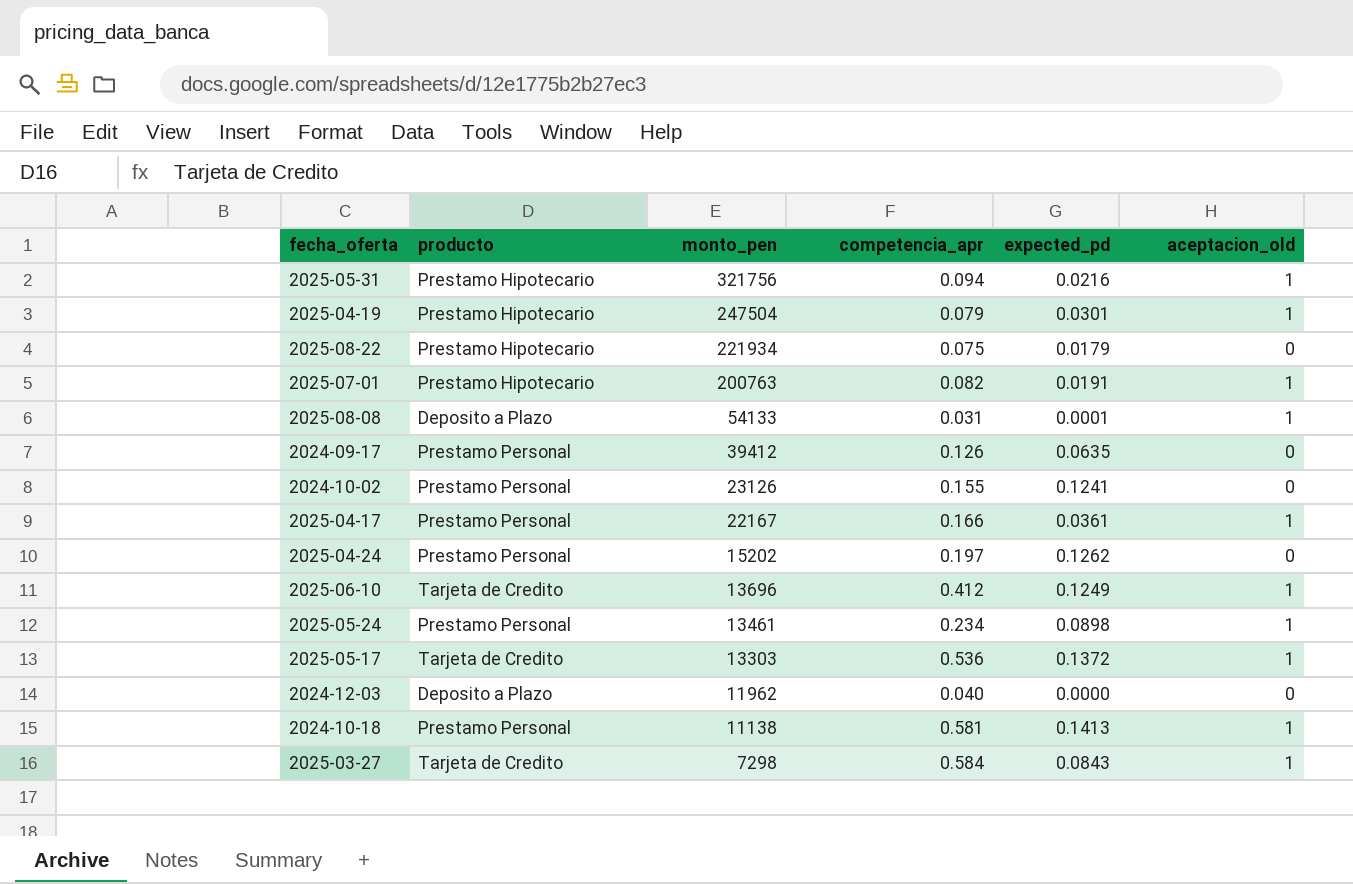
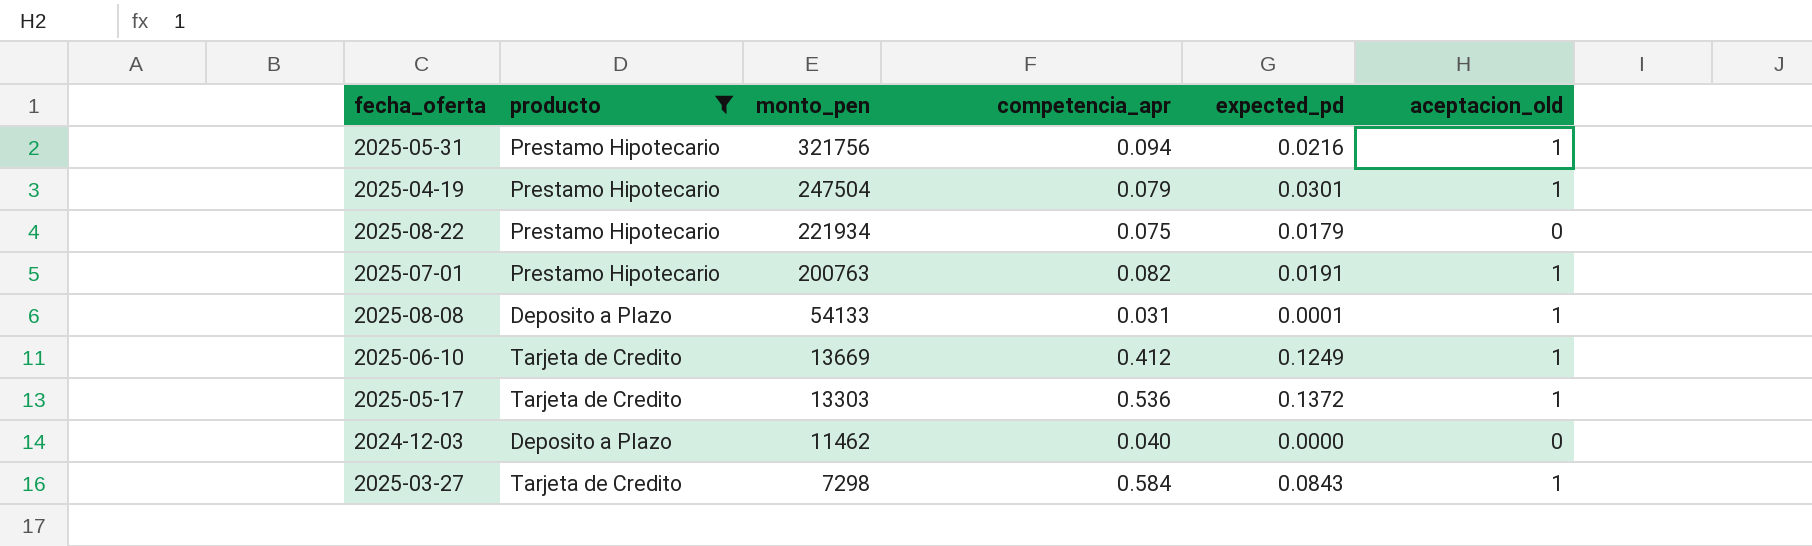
filter: none -> producto != Prestamo Personal
2025-06-10 | monto_pen: 13696 -> 13669
2024-12-03 | monto_pen: 11962 -> 11462

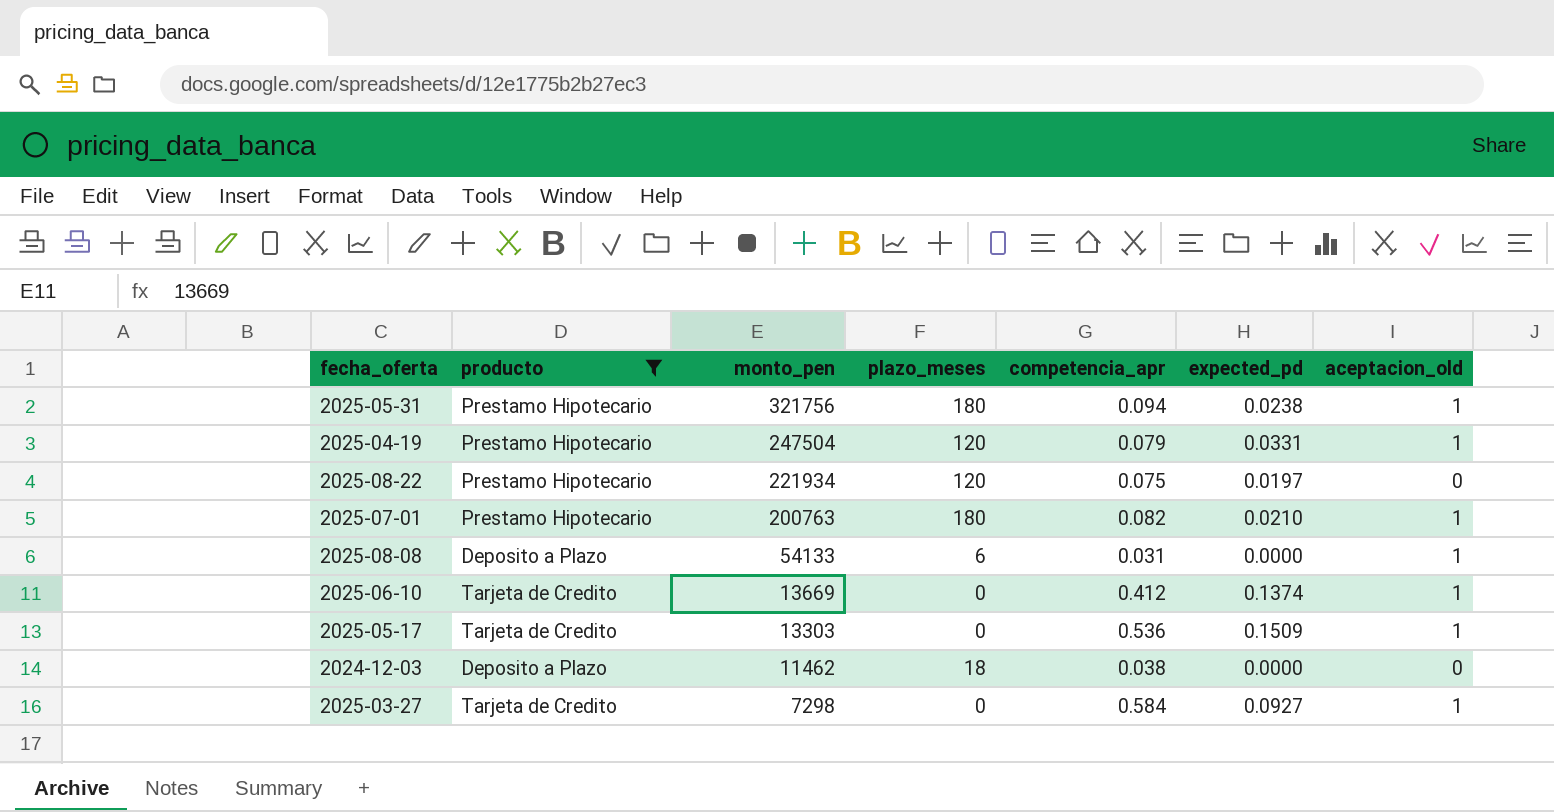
column plazo_meses | position: none -> 4
2025-05-31 | expected_pd: 0.0216 -> 0.0238
2025-04-19 | expected_pd: 0.0301 -> 0.0331
2025-08-22 | expected_pd: 0.0179 -> 0.0197
2025-07-01 | expected_pd: 0.0191 -> 0.0210
2025-08-08 | expected_pd: 0.0001 -> 0.0000
2025-06-10 | expected_pd: 0.1249 -> 0.1374
2025-05-17 | expected_pd: 0.1372 -> 0.1509
2024-12-03 | competencia_apr: 0.040 -> 0.038
2025-03-27 | expected_pd: 0.0843 -> 0.0927

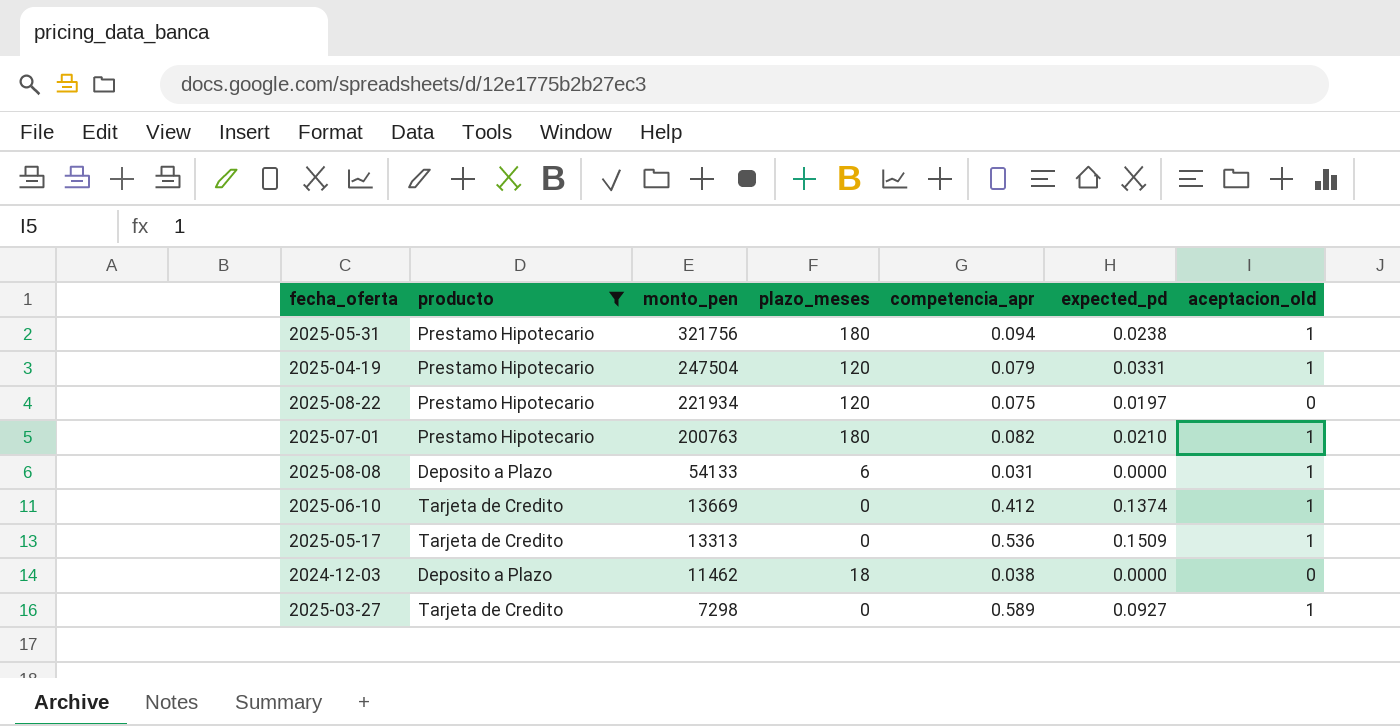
2025-05-17 | monto_pen: 13303 -> 13313
2025-03-27 | competencia_apr: 0.584 -> 0.589

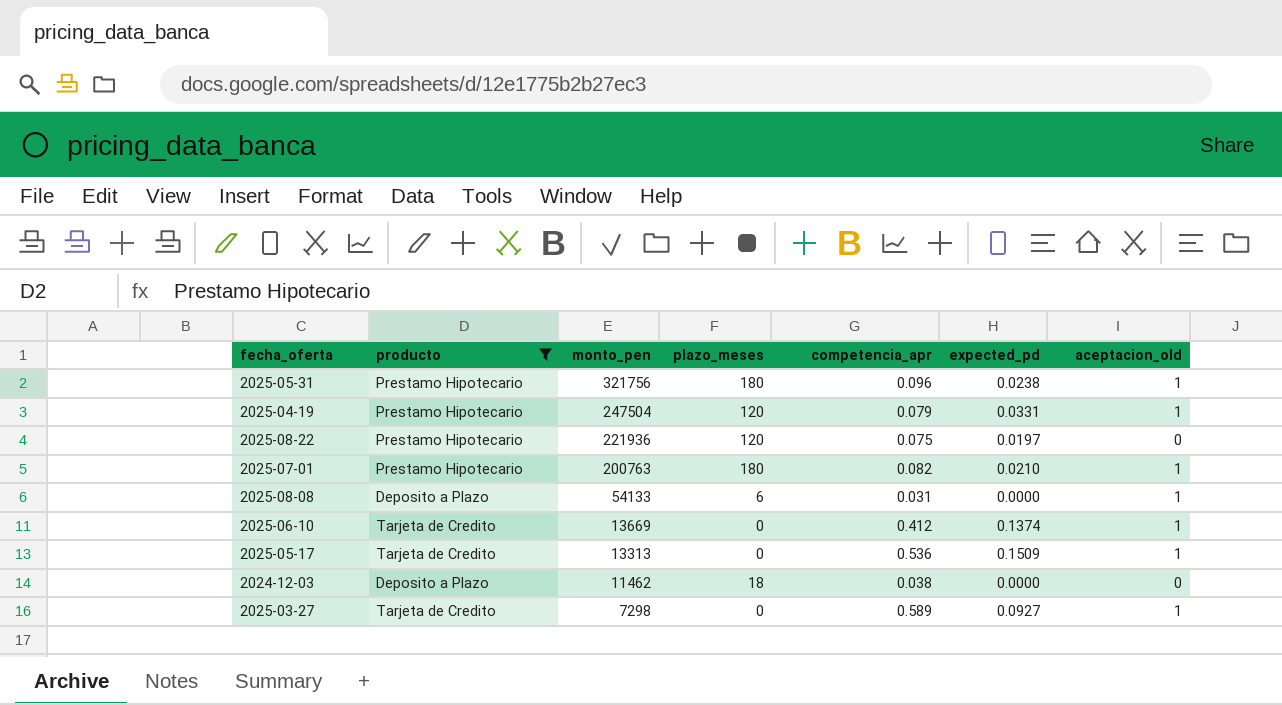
2025-05-31 | competencia_apr: 0.094 -> 0.096
2025-08-22 | monto_pen: 221934 -> 221936

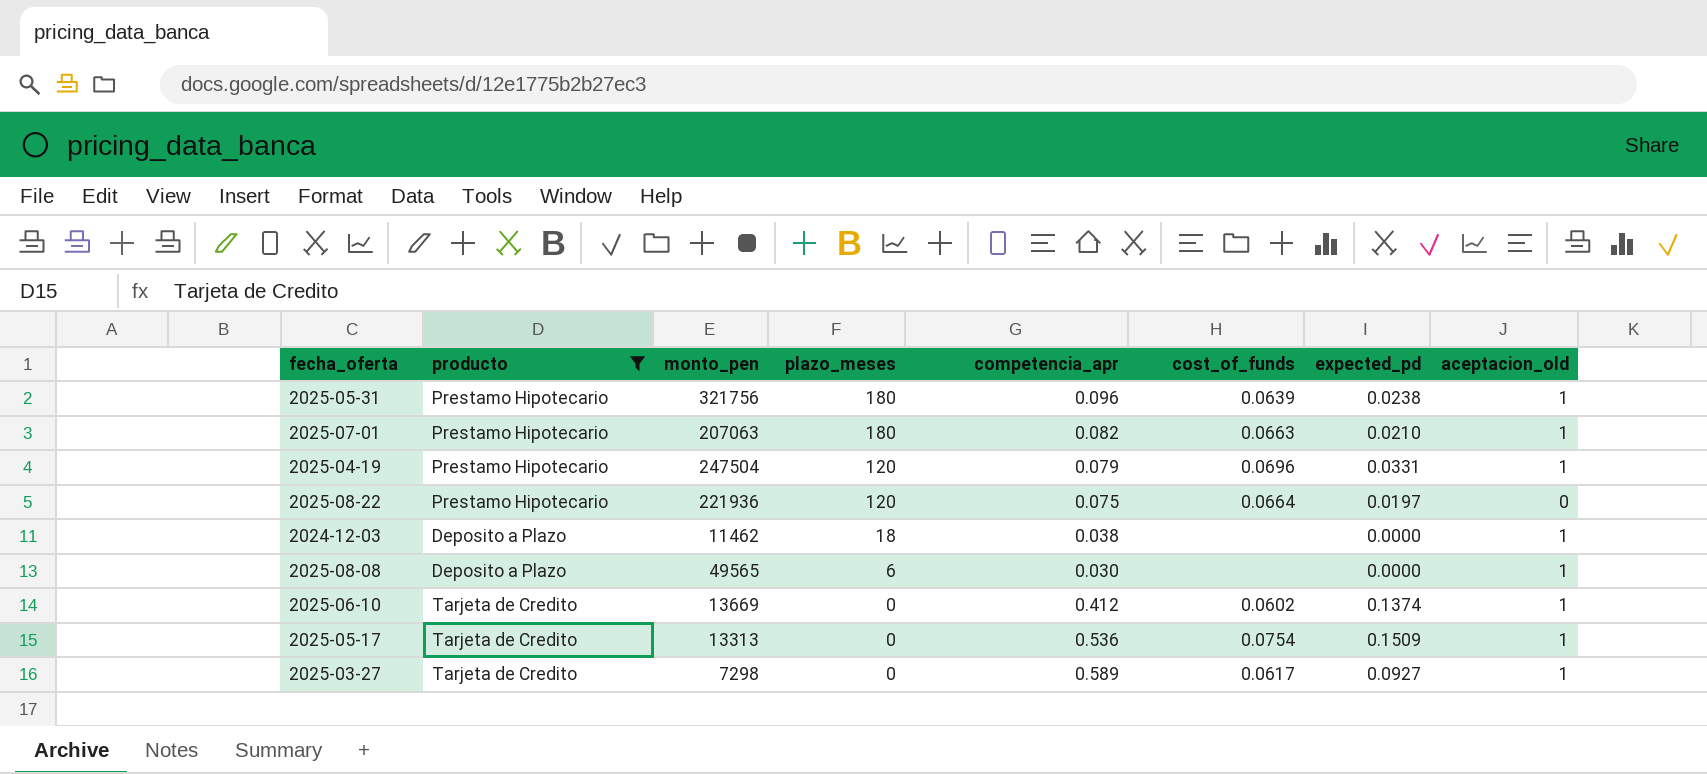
row order: monto_pen descending -> plazo_meses descending
column cost_of_funds | position: none -> 6
2025-07-01 | monto_pen: 200763 -> 207063
2024-12-03 | aceptacion_old: 0 -> 1
2025-08-08 | monto_pen: 54133 -> 49565
2025-08-08 | competencia_apr: 0.031 -> 0.030

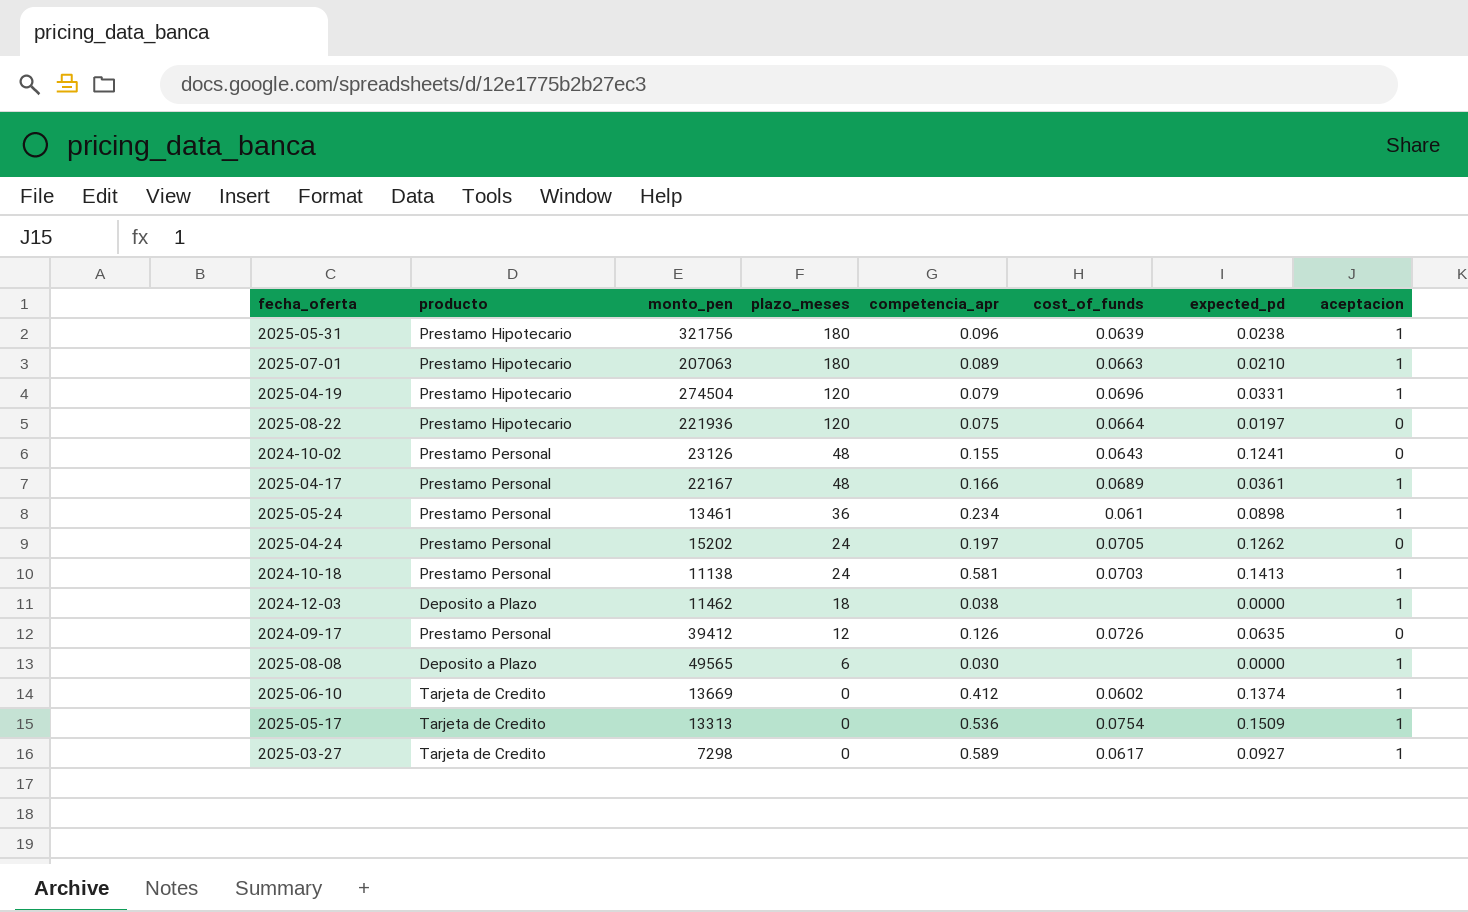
filter: producto != Prestamo Personal -> none
column name: aceptacion_old -> aceptacion
2025-07-01 | competencia_apr: 0.082 -> 0.089
2025-04-19 | monto_pen: 247504 -> 274504

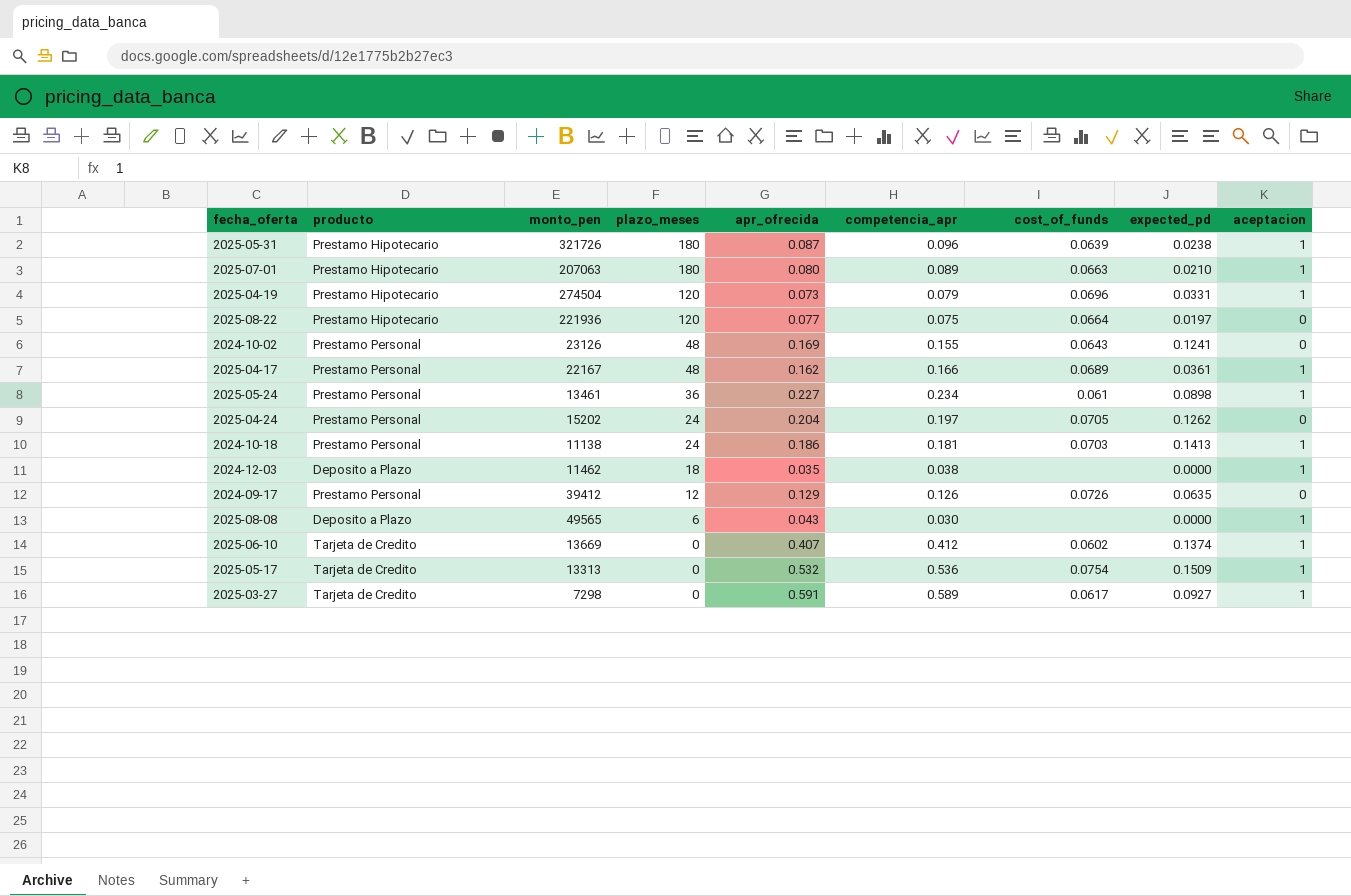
column apr_ofrecida | position: none -> 5
2025-05-31 | monto_pen: 321756 -> 321726
2024-10-18 | competencia_apr: 0.581 -> 0.181

